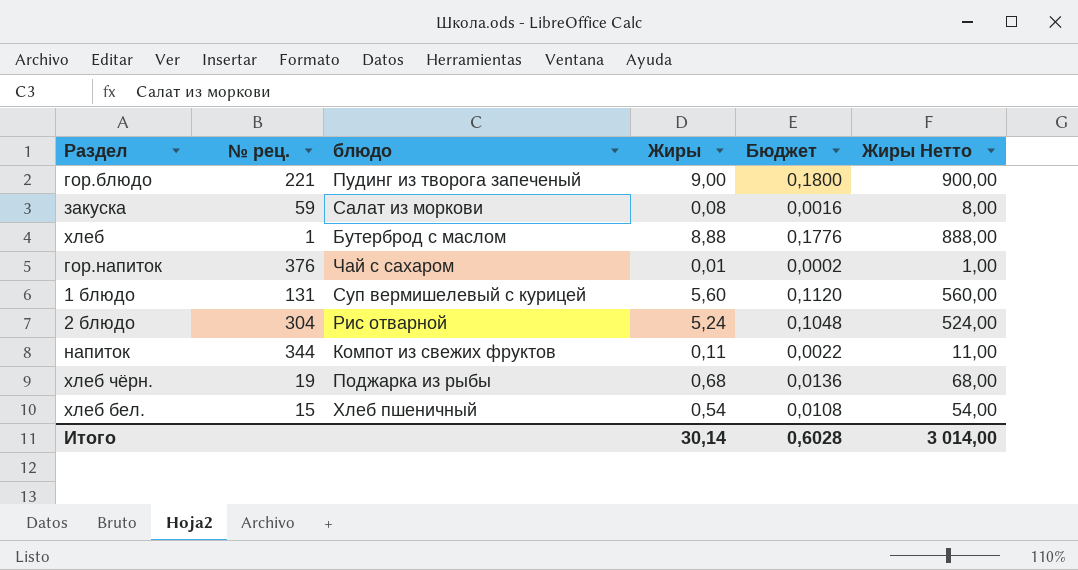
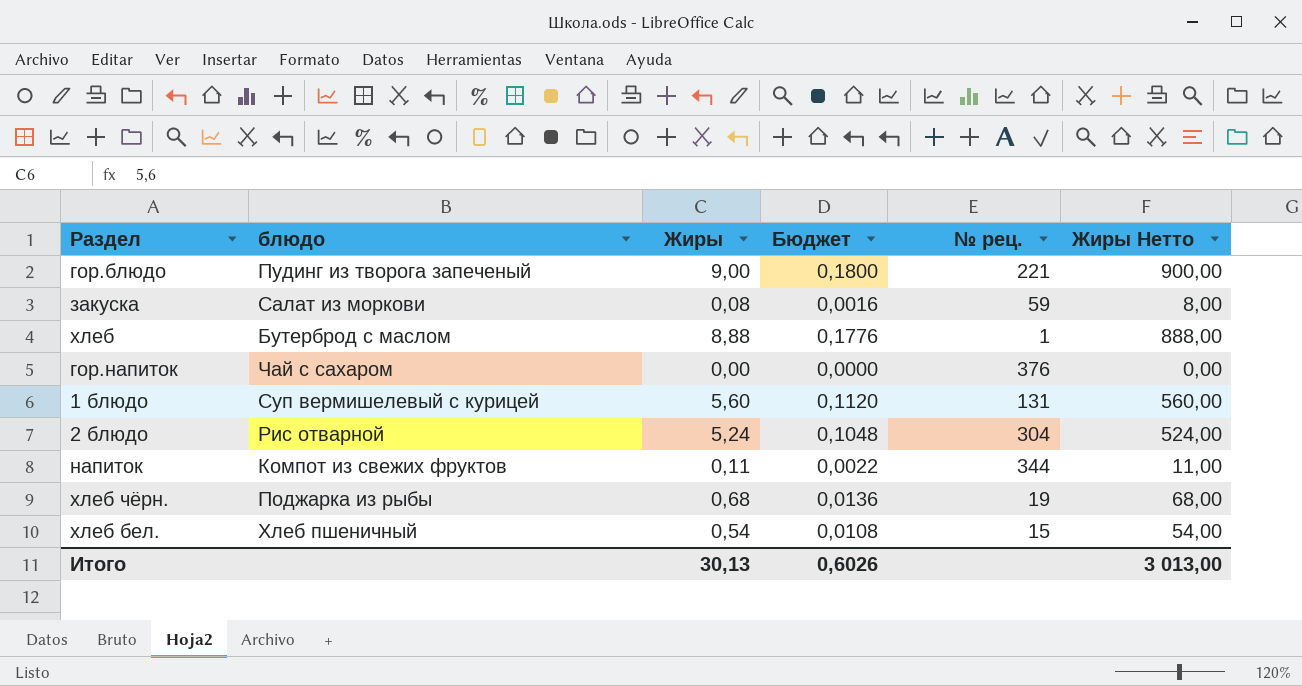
column № рец. | position: 2 -> 5
гор.напиток | Жиры: 0,01 -> 0,00
гор.напиток | Бюджет: 0,0002 -> 0,0000
гор.напиток | Жиры Нетто: 1,00 -> 0,00
Итого | Жиры: 30,14 -> 30,13
Итого | Бюджет: 0,6028 -> 0,6026
Итого | Жиры Нетто: 3 014,00 -> 3 013,00

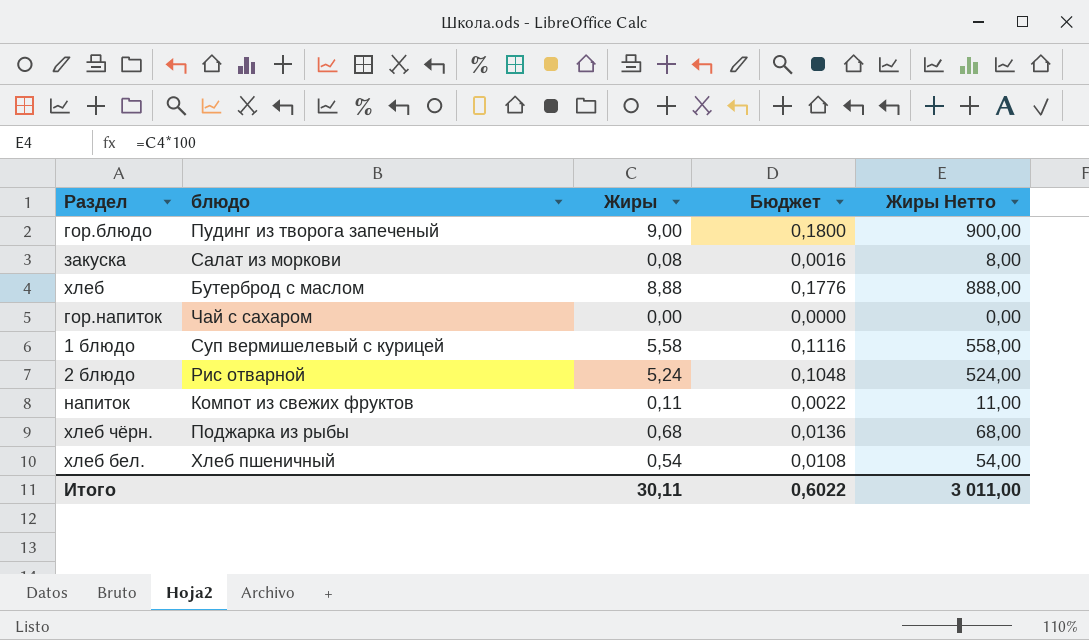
column № рец. | position: 5 -> none
1 блюдо | Жиры: 5,60 -> 5,58
1 блюдо | Бюджет: 0,1120 -> 0,1116
1 блюдо | Жиры Нетто: 560,00 -> 558,00
Итого | Жиры: 30,13 -> 30,11
Итого | Бюджет: 0,6026 -> 0,6022
Итого | Жиры Нетто: 3 013,00 -> 3 011,00

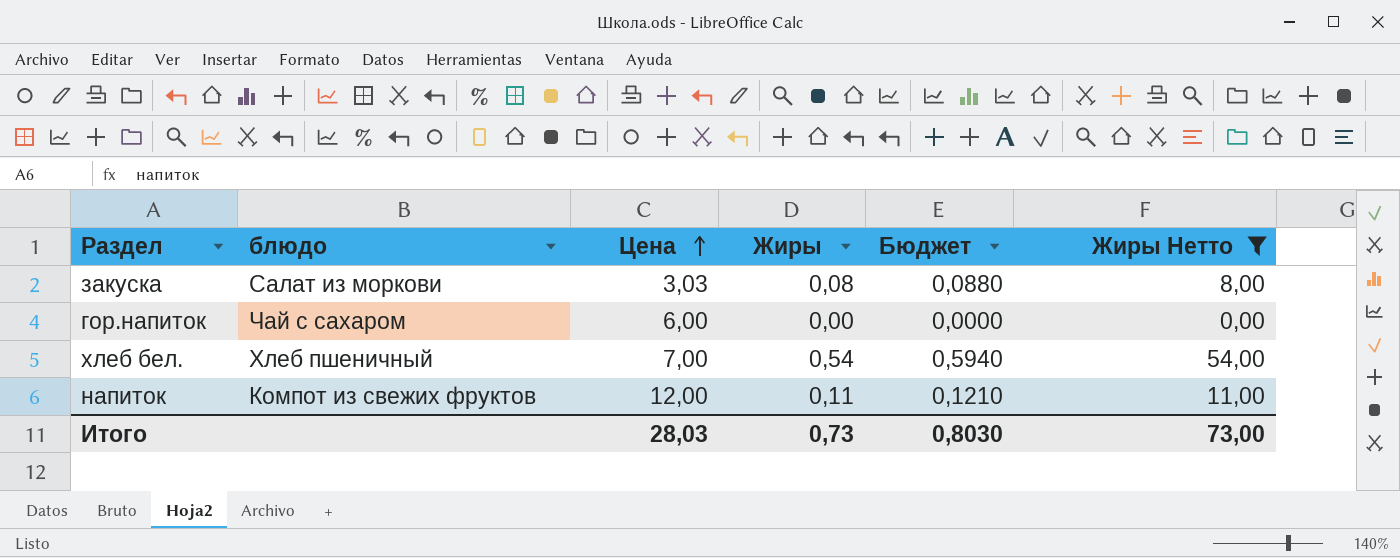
filter: none -> Жиры Нетто <= 54,00
row order: none -> Цена ascending
column Цена | position: none -> 3
column Бюджет | formula: [Жиры] * 0,02 -> [Жиры] * 1,1
Итого | Жиры: 30,11 -> 0,73
Итого | Бюджет: 0,6022 -> 0,8030
Итого | Жиры Нетто: 3 011,00 -> 73,00

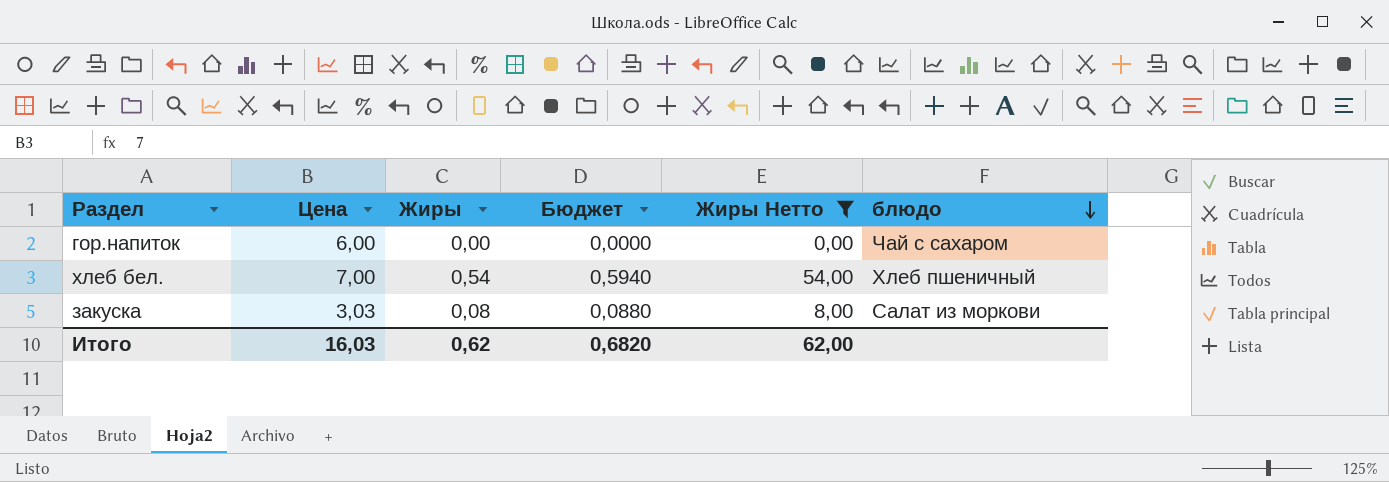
row order: Цена ascending -> блюдо descending
column блюдо | position: 2 -> 6
row напиток: Компот из свежих фруктов | 12,00 | 0,11 | 0,1210 | 11,00 -> none
Итого | Цена: 28,03 -> 16,03
Итого | Жиры: 0,73 -> 0,62
Итого | Бюджет: 0,8030 -> 0,6820
Итого | Жиры Нетто: 73,00 -> 62,00

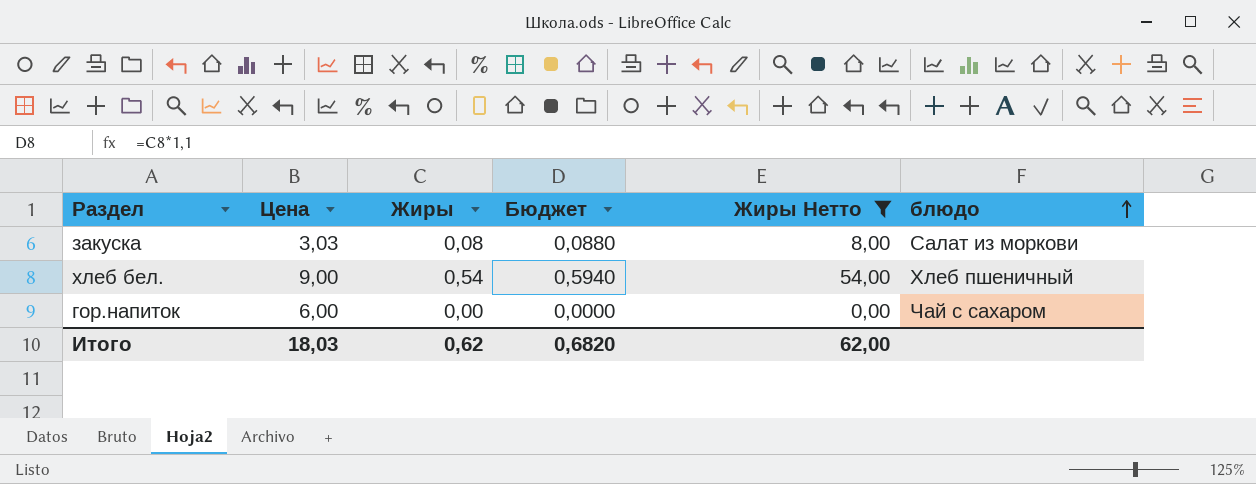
row order: блюдо descending -> блюдо ascending
хлеб бел. | Цена: 7,00 -> 9,00
Итого | Цена: 16,03 -> 18,03

